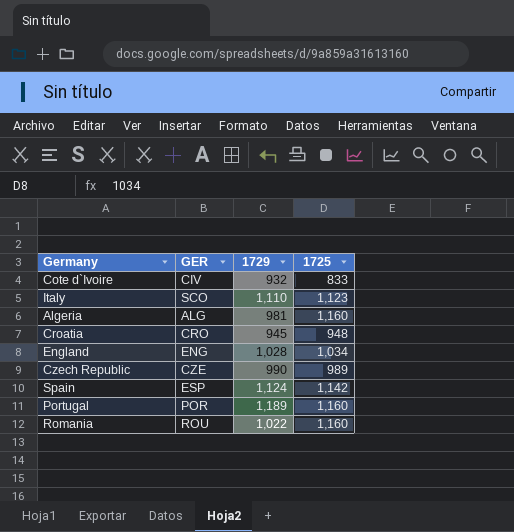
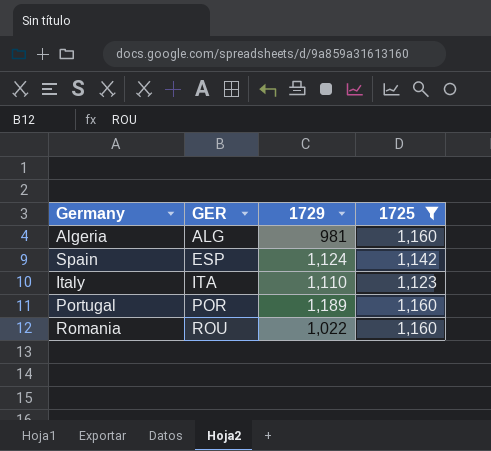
filter: none -> 1725 >= 1,123
row order: none -> GER ascending
Italy | GER: SCO -> ITA

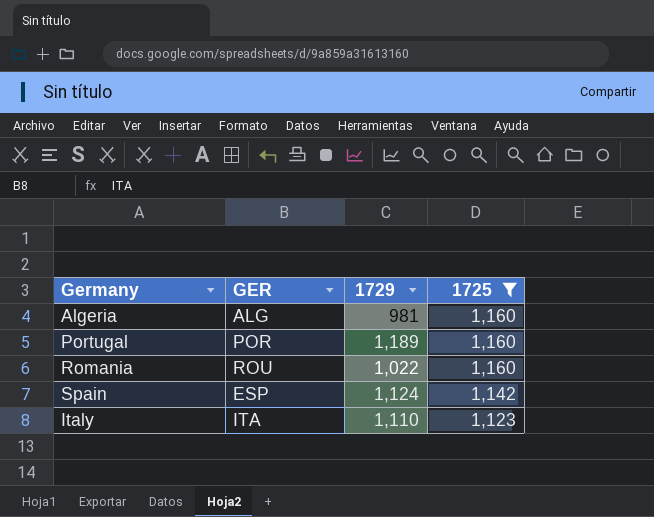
row order: GER ascending -> 1725 descending

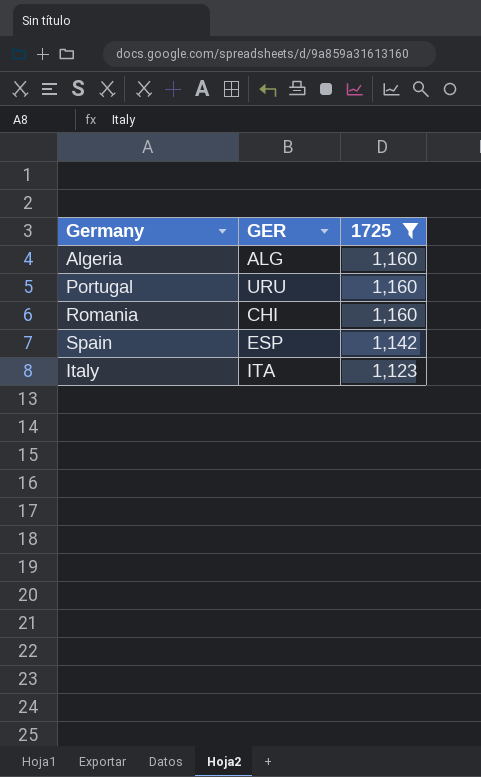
column 1729 | position: 3 -> none
Portugal | GER: POR -> URU
Romania | GER: ROU -> CHI

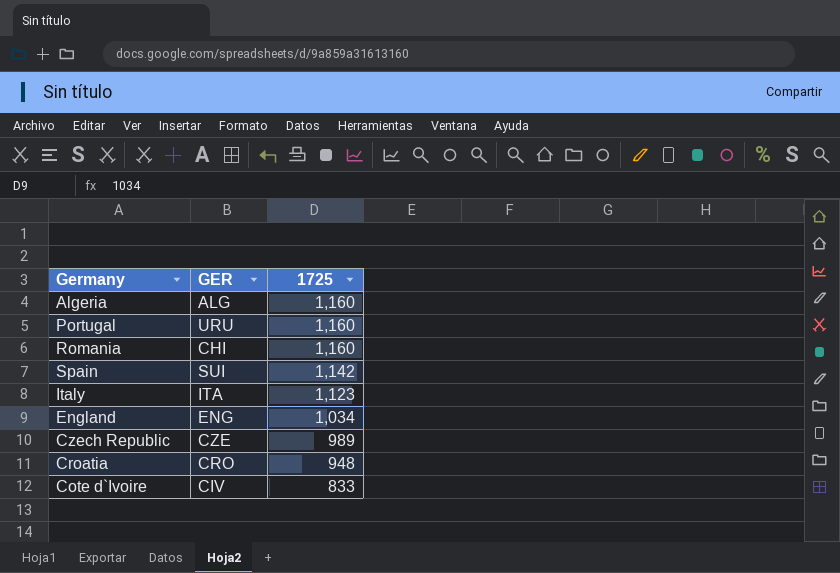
filter: 1725 >= 1,123 -> none
Spain | GER: ESP -> SUI

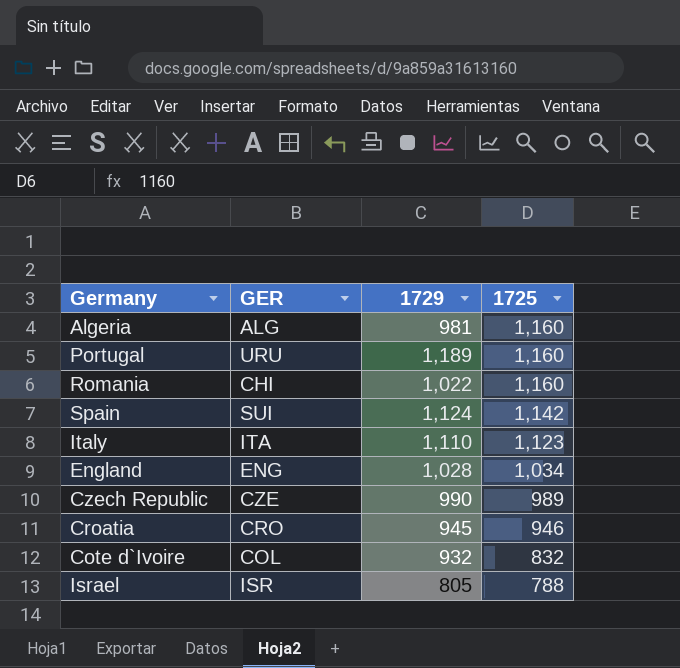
column 1729 | position: none -> 3
Croatia | 1725: 948 -> 946
Cote d`Ivoire | GER: CIV -> COL
Cote d`Ivoire | 1725: 833 -> 832
row Israel: none -> ISR | 805 | 788

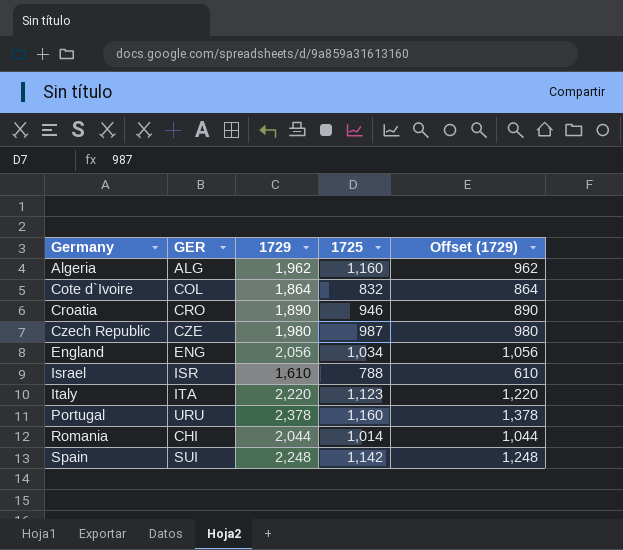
row order: 1725 descending -> Germany ascending
column Offset (1729) | formula: none -> [1729] - 1000
Algeria | 1729: 981 -> 1,962
Cote d`Ivoire | 1729: 932 -> 1,864
Croatia | 1729: 945 -> 1,890
Czech Republic | 1729: 990 -> 1,980
Czech Republic | 1725: 989 -> 987
England | 1729: 1,028 -> 2,056
Israel | 1729: 805 -> 1,610
Italy | 1729: 1,110 -> 2,220
Portugal | 1729: 1,189 -> 2,378
Romania | 1729: 1,022 -> 2,044
Romania | 1725: 1,160 -> 1,014
Spain | 1729: 1,124 -> 2,248

